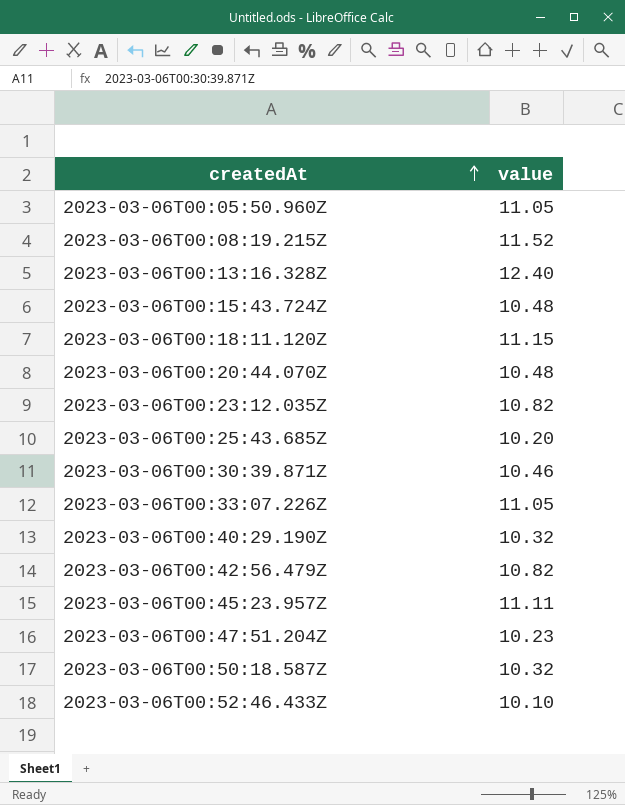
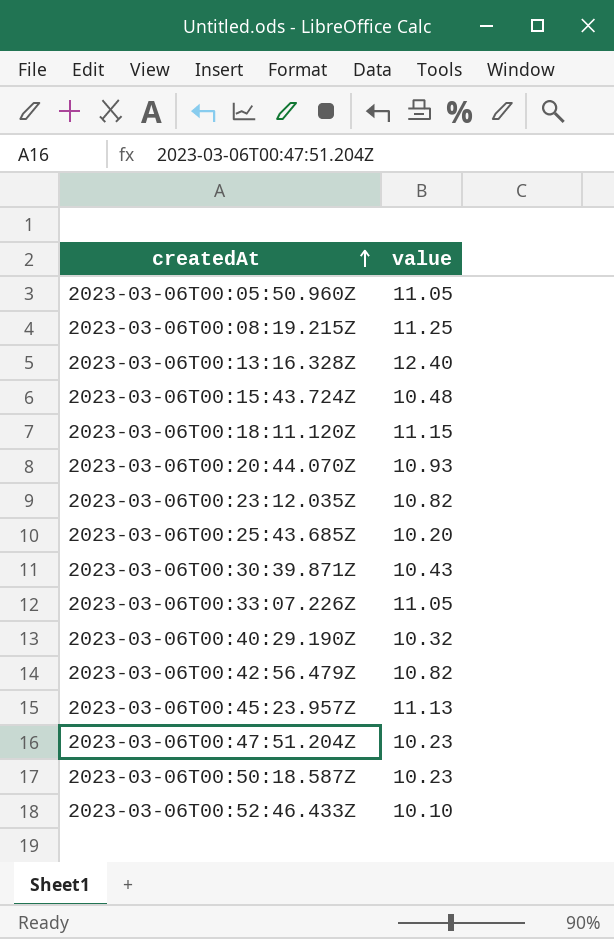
2023-03-06T00:08:19.215Z | value: 11.52 -> 11.25
2023-03-06T00:20:44.070Z | value: 10.48 -> 10.93
2023-03-06T00:30:39.871Z | value: 10.46 -> 10.43
2023-03-06T00:45:23.957Z | value: 11.11 -> 11.13
2023-03-06T00:50:18.587Z | value: 10.32 -> 10.23

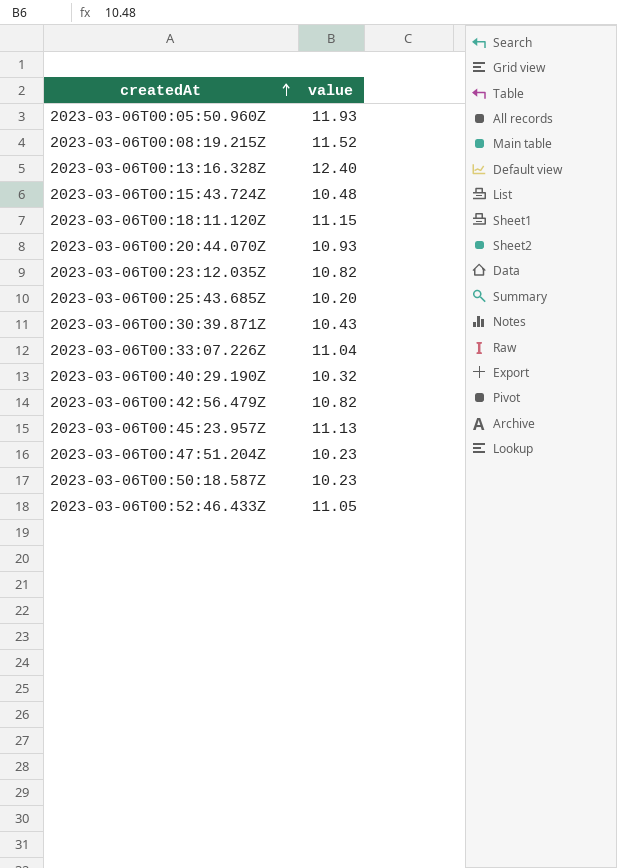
2023-03-06T00:05:50.960Z | value: 11.05 -> 11.93
2023-03-06T00:08:19.215Z | value: 11.25 -> 11.52
2023-03-06T00:33:07.226Z | value: 11.05 -> 11.04
2023-03-06T00:52:46.433Z | value: 10.10 -> 11.05

